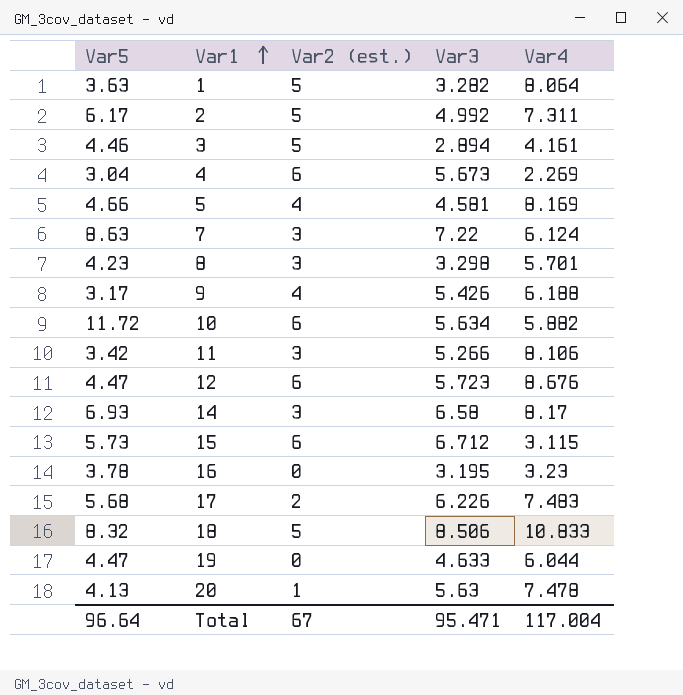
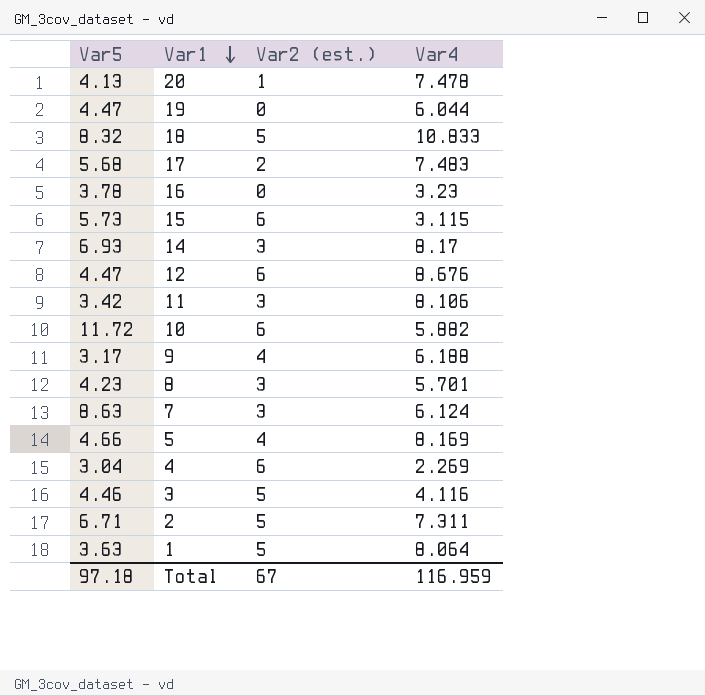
row order: Var1 ascending -> Var1 descending
column Var3 | position: 4 -> none
3 | Var4: 4.161 -> 4.116
2 | Var5: 6.17 -> 6.71
Total | Var5: 96.64 -> 97.18
Total | Var4: 117.004 -> 116.959

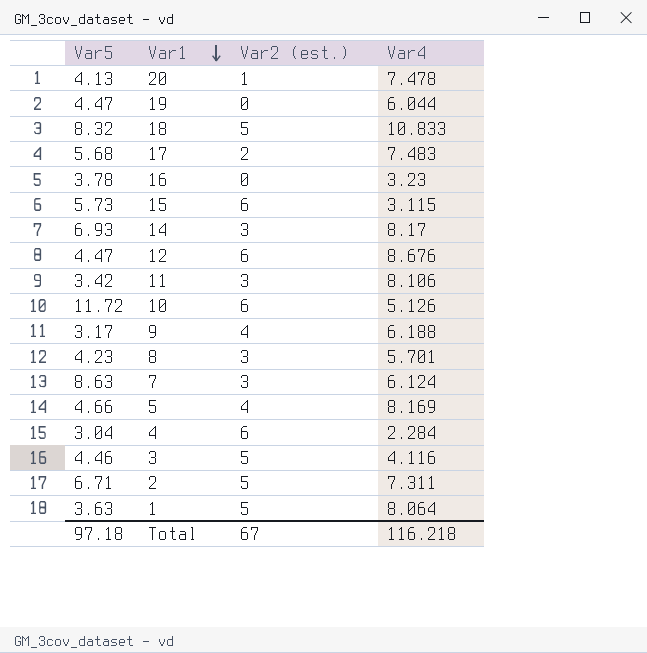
10 | Var4: 5.882 -> 5.126
4 | Var4: 2.269 -> 2.284
Total | Var4: 116.959 -> 116.218

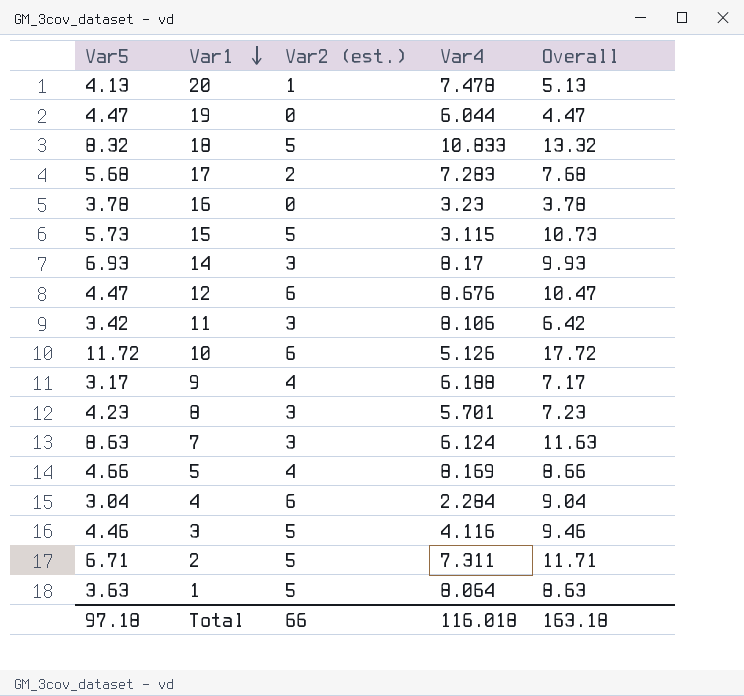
column Overall | formula: none -> [Var5] + [Var2 (est.)]
17 | Var4: 7.483 -> 7.283
15 | Var2 (est.): 6 -> 5
Total | Var2 (est.): 67 -> 66
Total | Var4: 116.218 -> 116.018

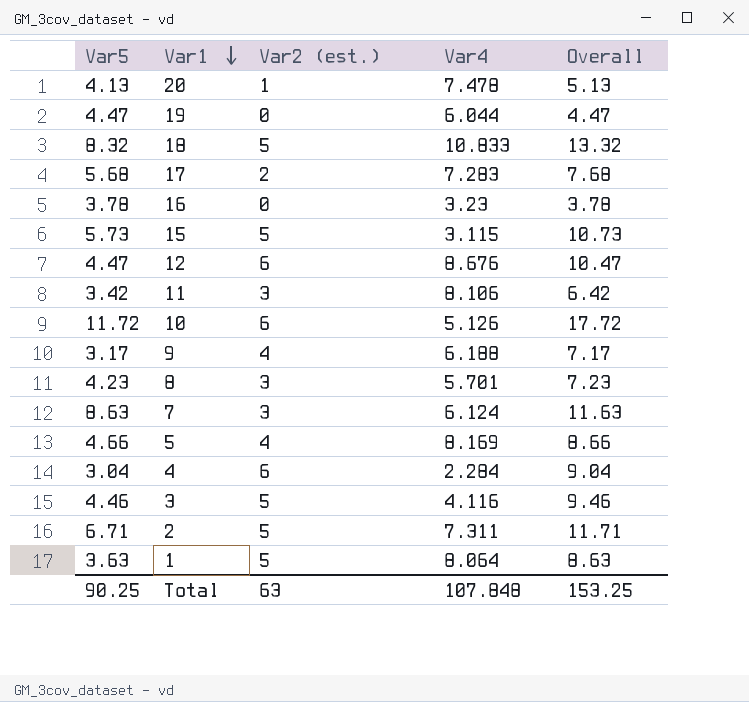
row 14: 6.93 | 3 | 8.17 | 9.93 -> none
Total | Var5: 97.18 -> 90.25
Total | Var2 (est.): 66 -> 63
Total | Var4: 116.018 -> 107.848
Total | Overall: 163.18 -> 153.25

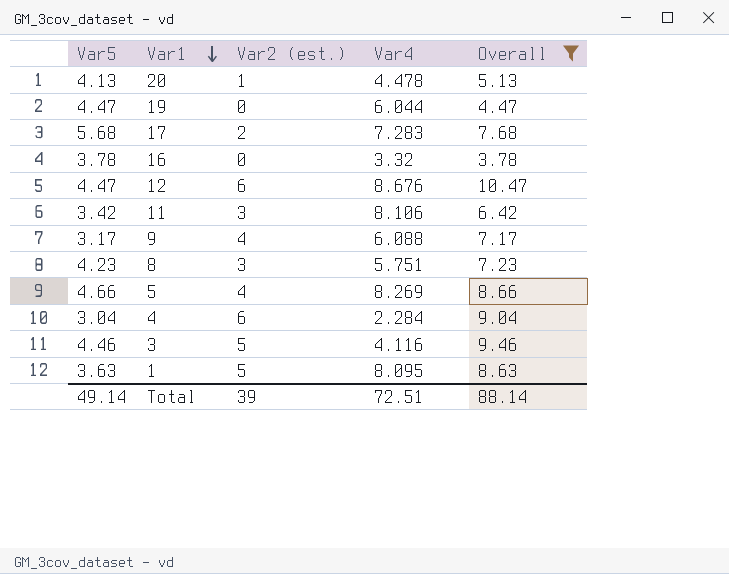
filter: none -> Overall <= 10.47
20 | Var4: 7.478 -> 4.478
16 | Var4: 3.23 -> 3.32
9 | Var4: 6.188 -> 6.088
8 | Var4: 5.701 -> 5.751
5 | Var4: 8.169 -> 8.269
1 | Var4: 8.064 -> 8.095
Total | Var5: 90.25 -> 49.14
Total | Var2 (est.): 63 -> 39
Total | Var4: 107.848 -> 72.51
Total | Overall: 153.25 -> 88.14

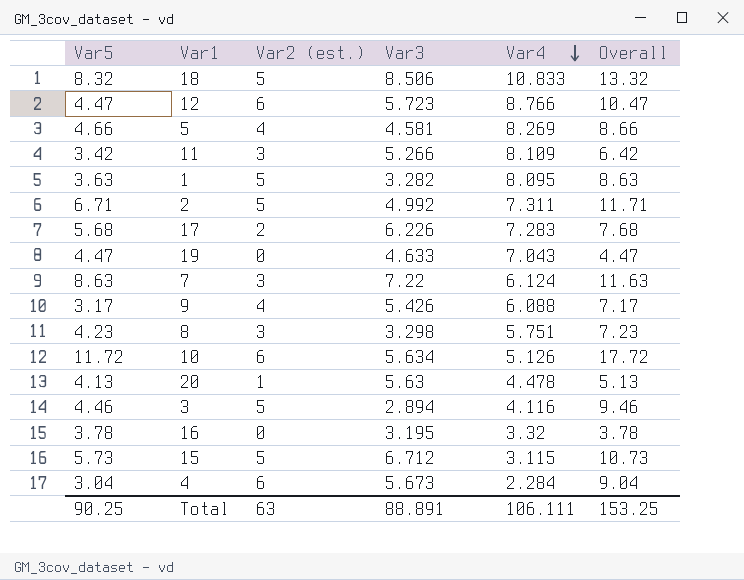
filter: Overall <= 10.47 -> none
row order: Var1 descending -> Var4 descending
column Var3 | position: none -> 4
12 | Var4: 8.676 -> 8.766
11 | Var4: 8.106 -> 8.109
19 | Var4: 6.044 -> 7.043
Total | Var5: 49.14 -> 90.25
Total | Var2 (est.): 39 -> 63
Total | Var4: 72.51 -> 106.111
Total | Overall: 88.14 -> 153.25

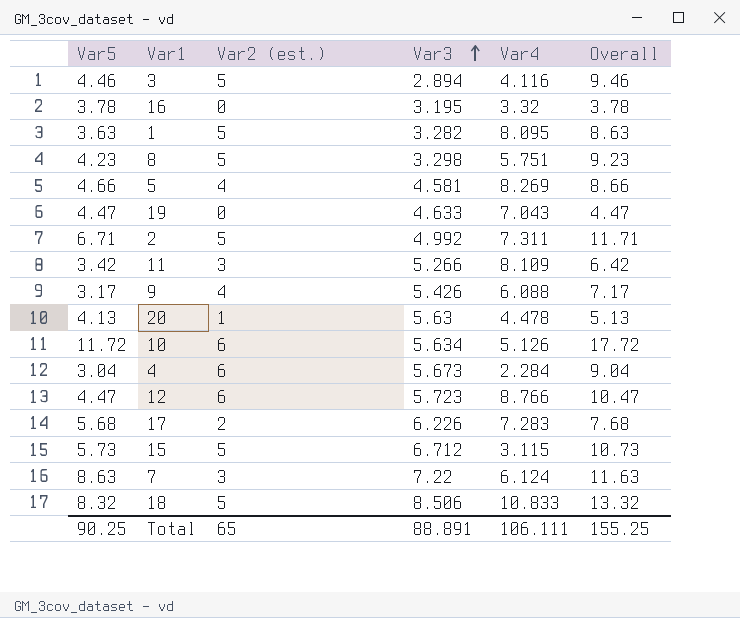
row order: Var4 descending -> Var3 ascending
8 | Var2 (est.): 3 -> 5
8 | Overall: 7.23 -> 9.23
Total | Var2 (est.): 63 -> 65
Total | Overall: 153.25 -> 155.25

